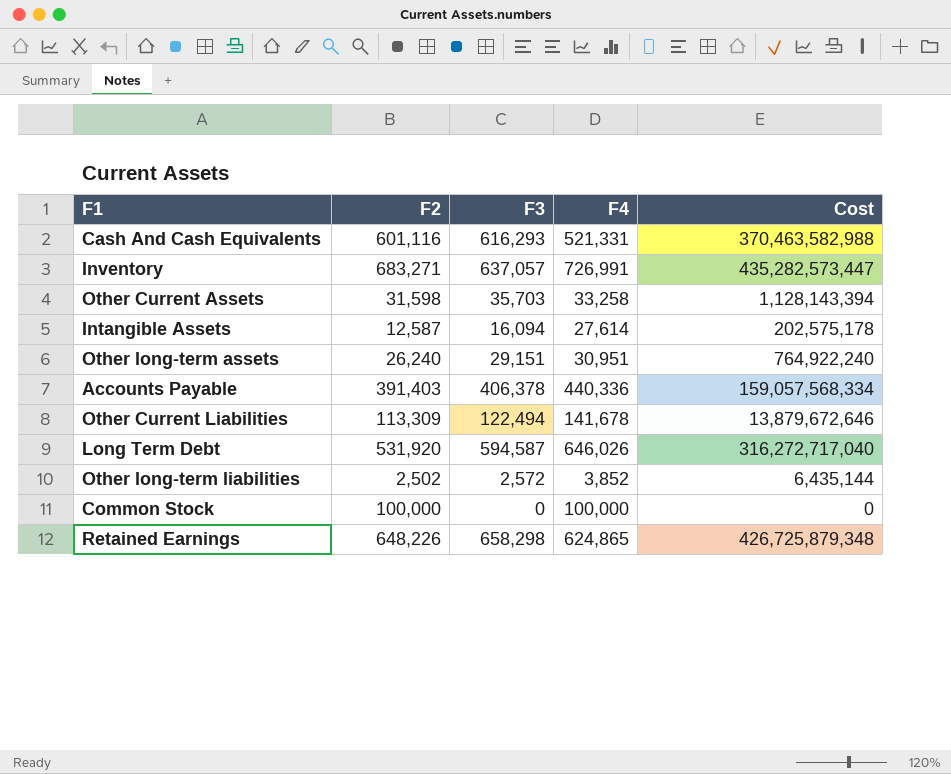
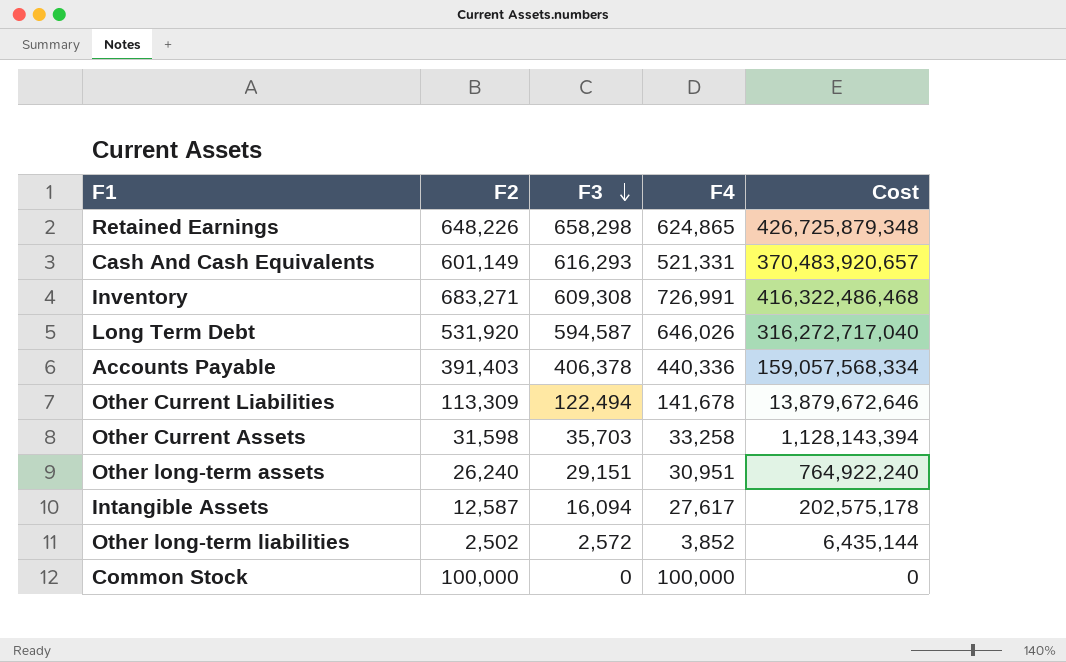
row order: none -> F3 descending
Cash And Cash Equivalents | F2: 601,116 -> 601,149
Cash And Cash Equivalents | Cost: 370,463,582,988 -> 370,483,920,657
Inventory | F3: 637,057 -> 609,308
Inventory | Cost: 435,282,573,447 -> 416,322,486,468
Intangible Assets | F4: 27,614 -> 27,617

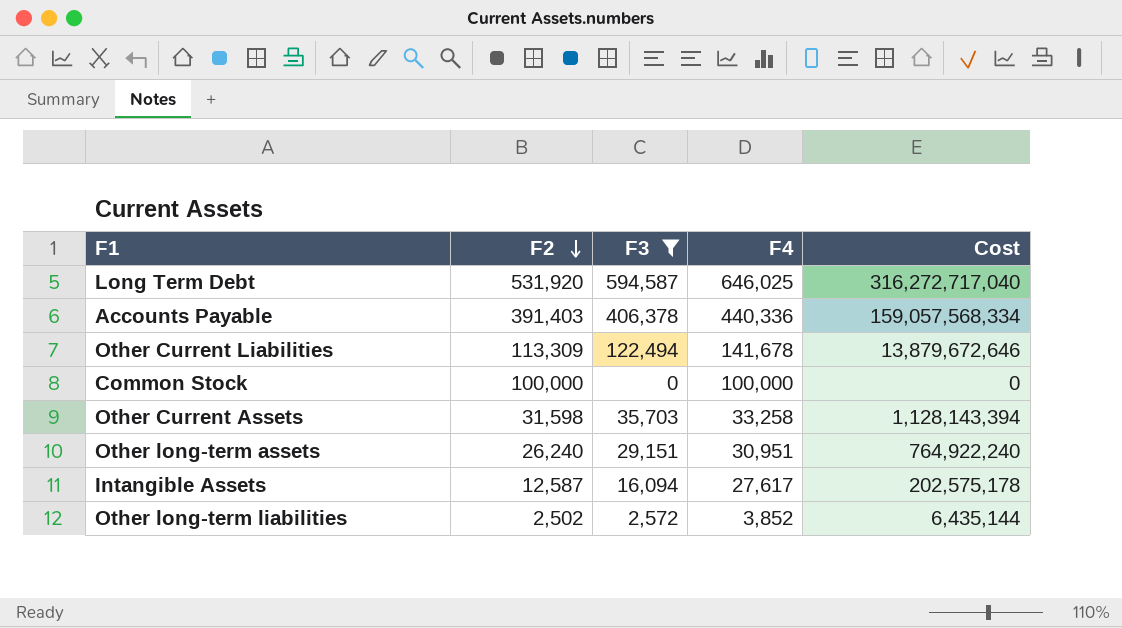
filter: none -> F3 <= 594,587
row order: F3 descending -> F2 descending
Long Term Debt | F4: 646,026 -> 646,025

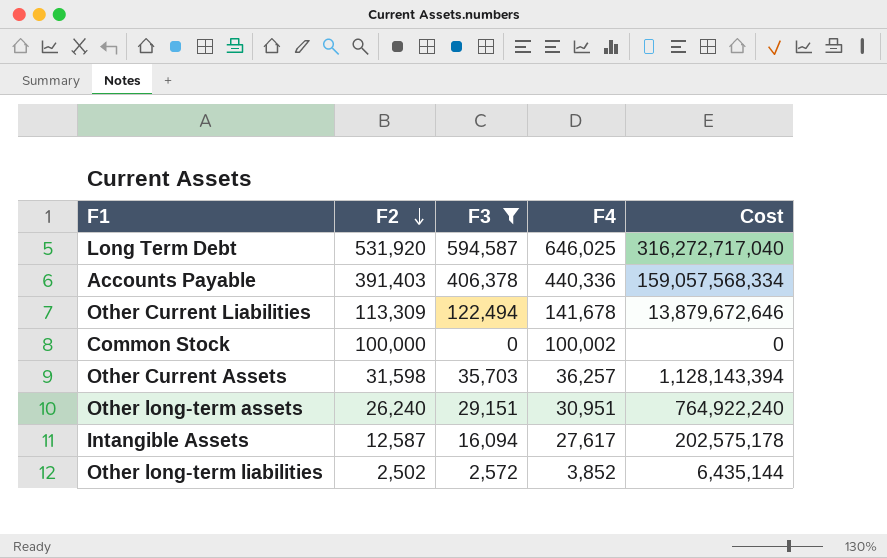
Common Stock | F4: 100,000 -> 100,002
Other Current Assets | F4: 33,258 -> 36,257

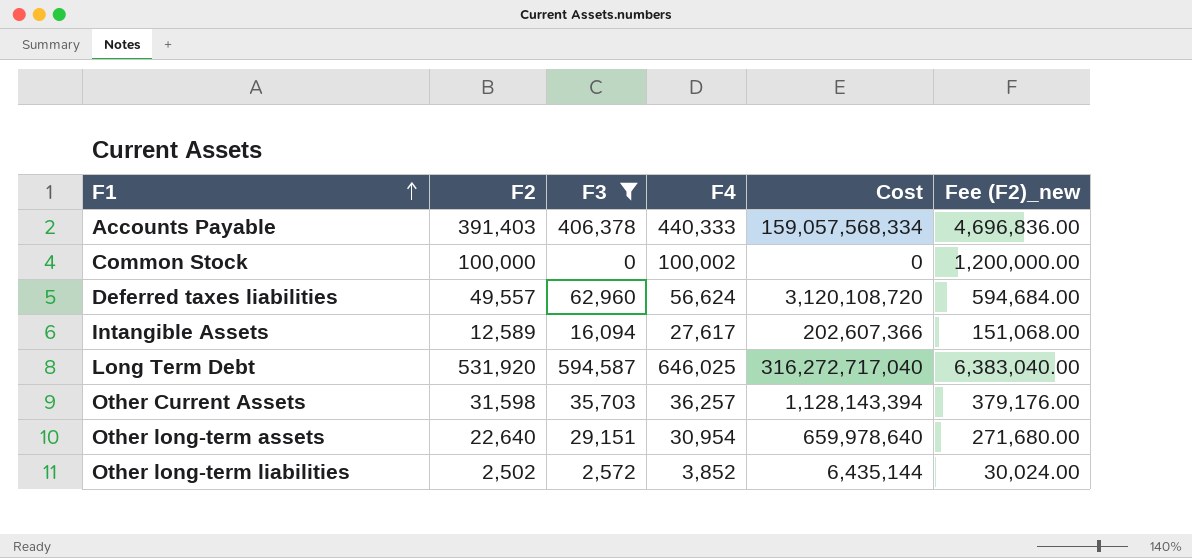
row order: F2 descending -> F1 ascending
column Fee (F2)_new | formula: none -> [F2] * 12
row Other Current Liabilities: 113,309 | 122,494 | 141,678 | 13,879,672,646 -> none
Accounts Payable | F4: 440,336 -> 440,333
row Deferred taxes liabilities: none -> 49,557 | 62,960 | 56,624 | 3,120,108,720 | 594,684.00
Intangible Assets | F2: 12,587 -> 12,589
Intangible Assets | Cost: 202,575,178 -> 202,607,366
Other long-term assets | F2: 26,240 -> 22,640
Other long-term assets | F4: 30,951 -> 30,954
Other long-term assets | Cost: 764,922,240 -> 659,978,640

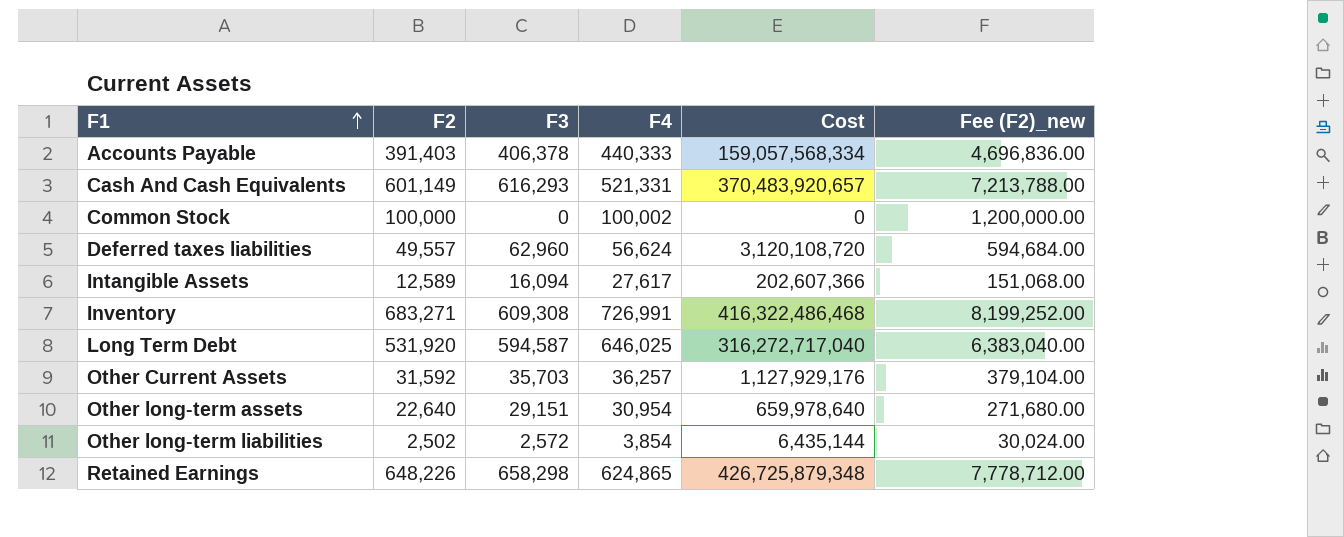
filter: F3 <= 594,587 -> none
Other Current Assets | F2: 31,598 -> 31,592
Other Current Assets | Cost: 1,128,143,394 -> 1,127,929,176
Other Current Assets | Fee (F2)_new: 379,176.00 -> 379,104.00
Other long-term liabilities | F4: 3,852 -> 3,854

